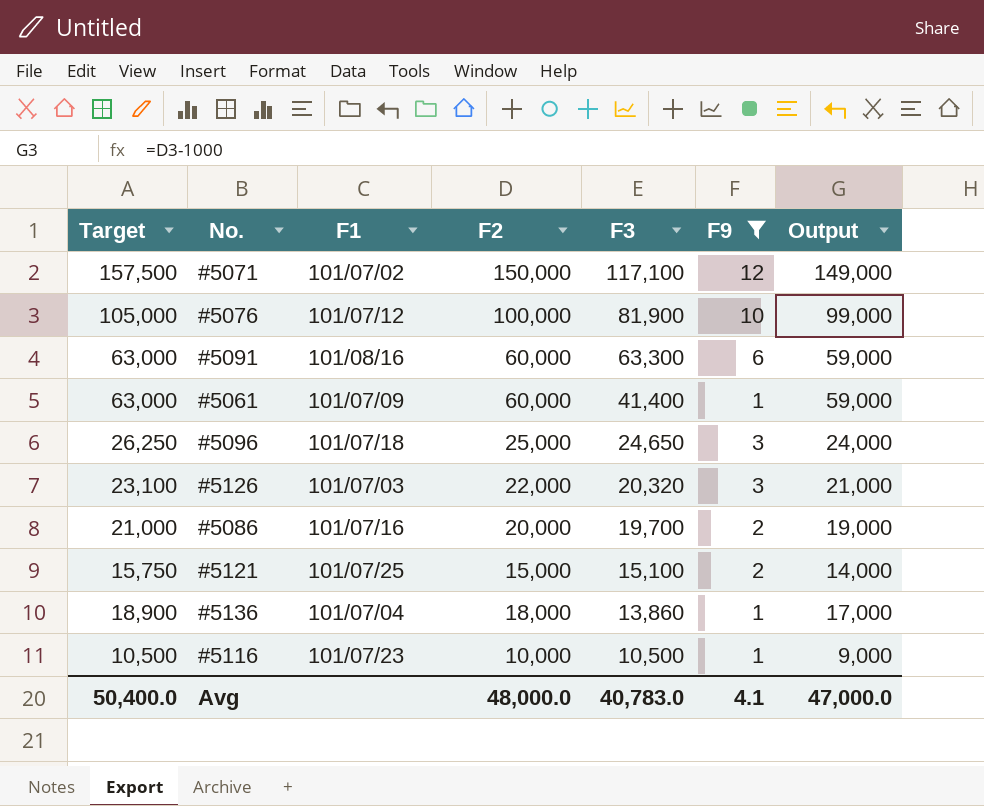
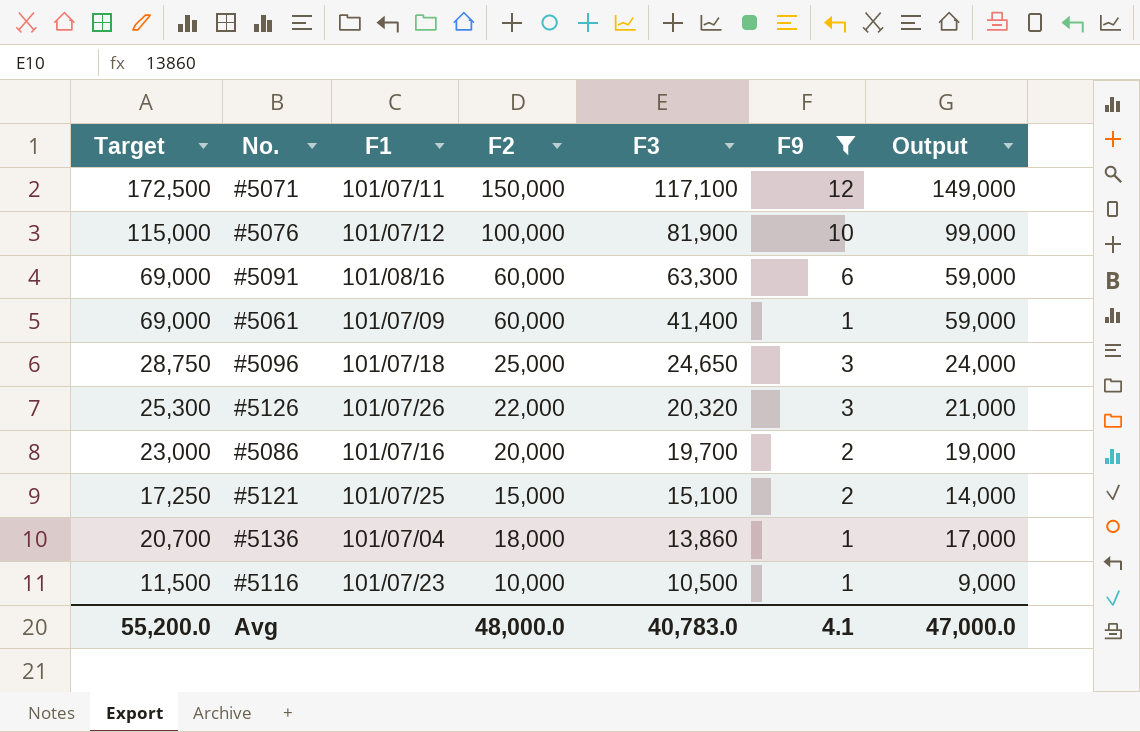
column Target | formula: [F2] * 1.05 -> [F2] * 1.15
#5071 | F1: 101/07/02 -> 101/07/11
#5126 | F1: 101/07/03 -> 101/07/26
Avg | Target: 50,400.0 -> 55,200.0

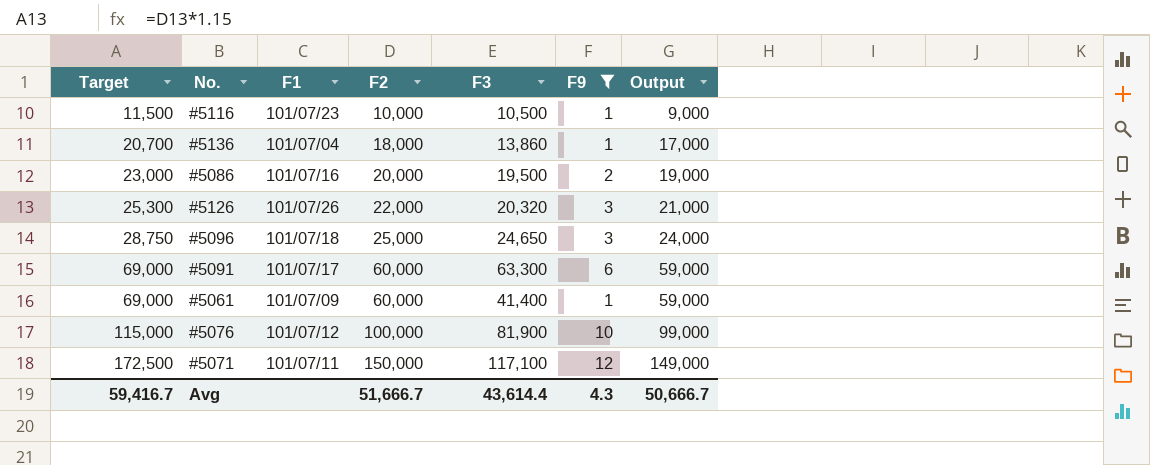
row order: F3 descending -> Target ascending
row #5121: 17,250 | 101/07/25 | 15,000 | 15,100 | 2 | 14,000 -> none
#5086 | F3: 19,700 -> 19,500
#5091 | F1: 101/08/16 -> 101/07/17
Avg | Target: 55,200.0 -> 59,416.7
Avg | F2: 48,000.0 -> 51,666.7
Avg | F3: 40,783.0 -> 43,614.4
Avg | F9: 4.1 -> 4.3
Avg | Output: 47,000.0 -> 50,666.7

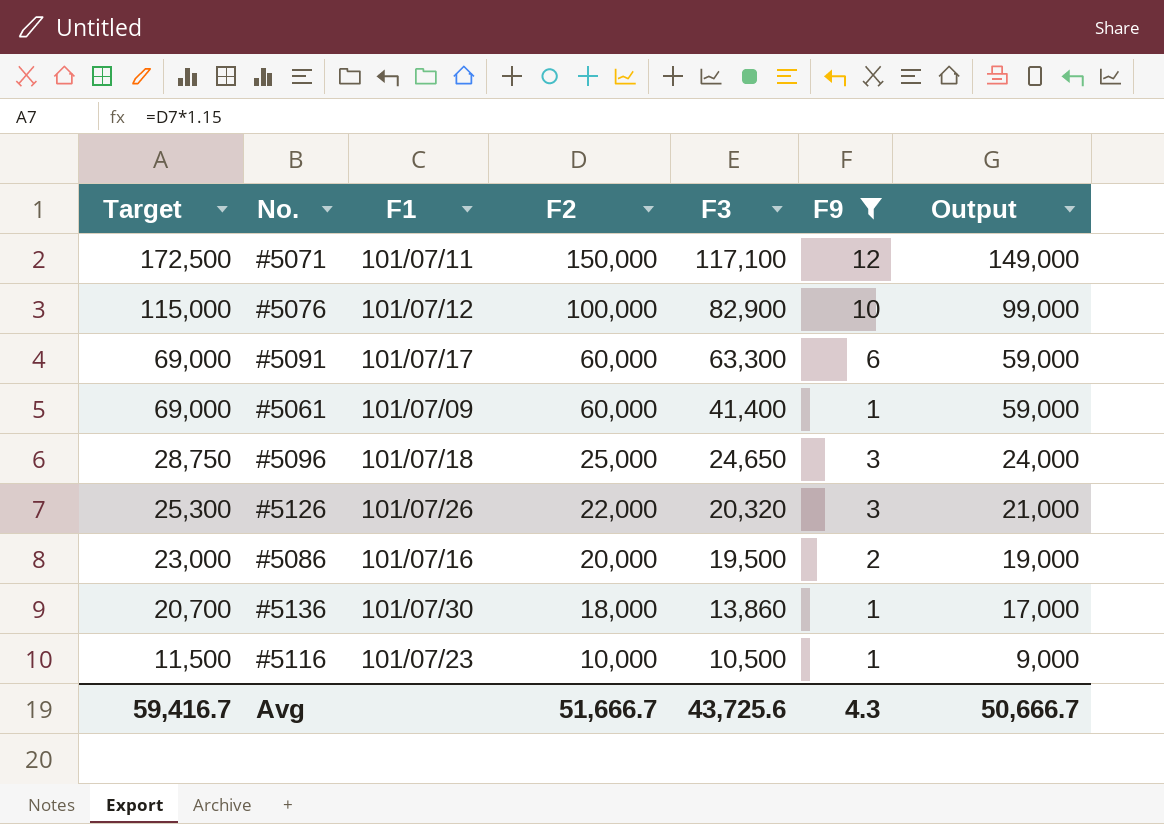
row order: Target ascending -> Target descending
#5076 | F3: 81,900 -> 82,900
#5136 | F1: 101/07/04 -> 101/07/30
Avg | F3: 43,614.4 -> 43,725.6

